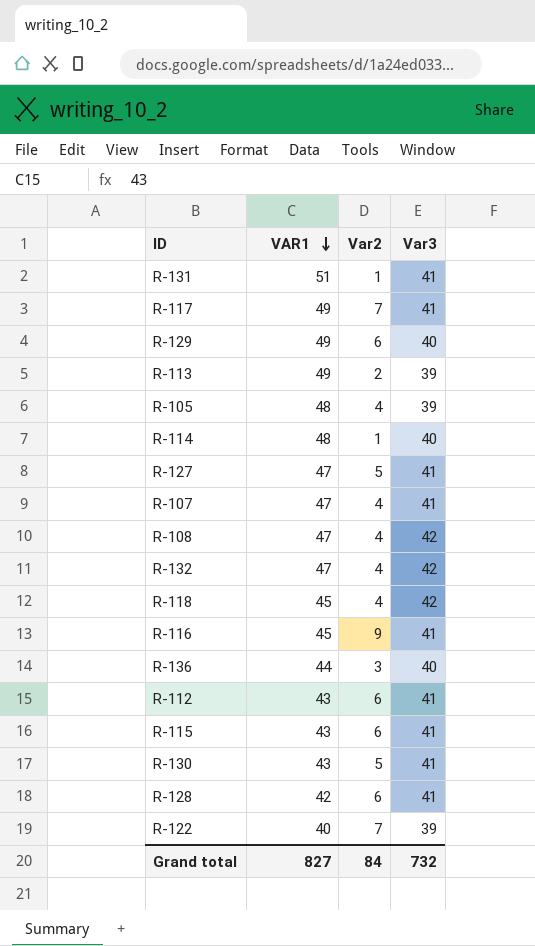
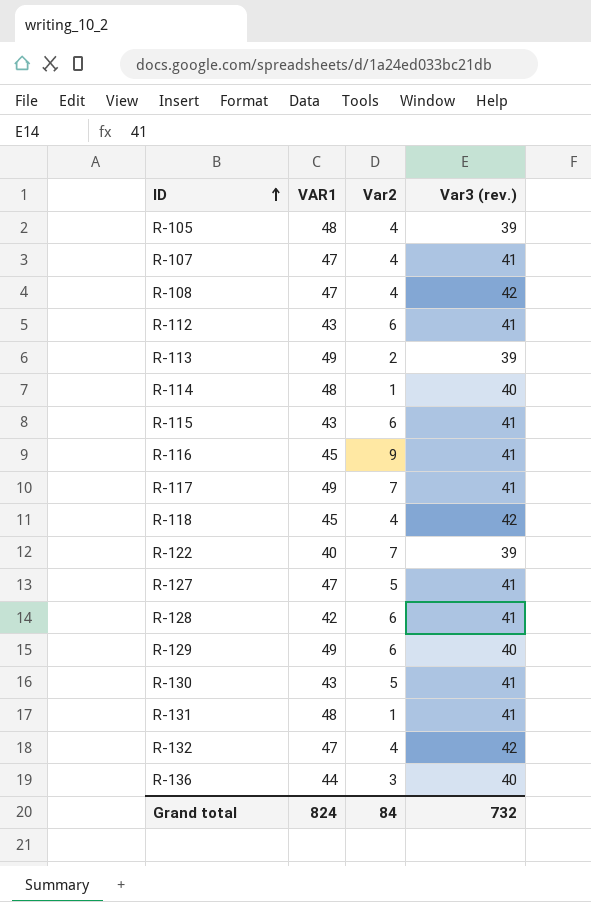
row order: VAR1 descending -> ID ascending
column name: Var3 -> Var3 (rev.)
R-131 | VAR1: 51 -> 48
Grand total | VAR1: 827 -> 824

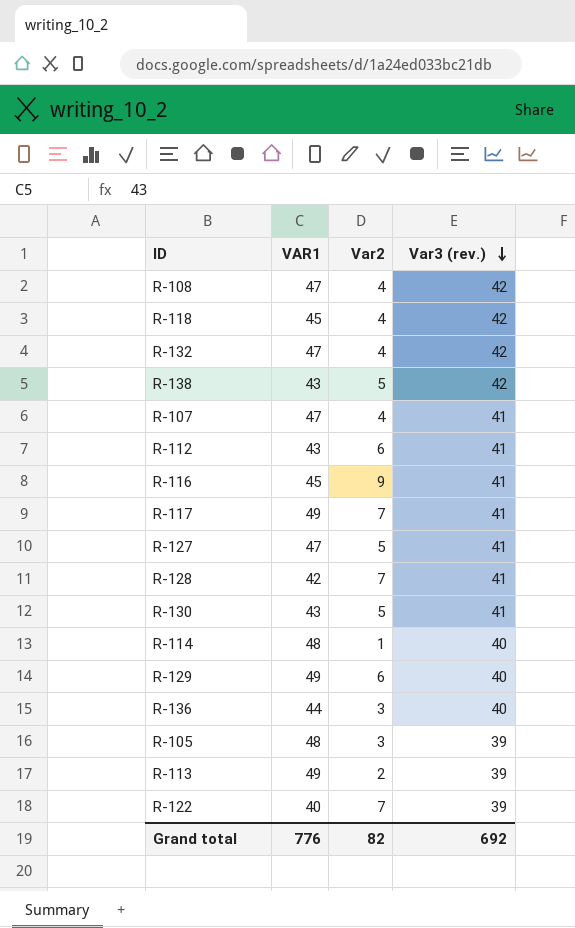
row order: ID ascending -> Var3 (rev.) descending
row R-115: 43 | 6 | 41 -> none
row R-131: 48 | 1 | 41 -> none
row R-138: none -> 43 | 5 | 42
R-128 | Var2: 6 -> 7
R-105 | Var2: 4 -> 3
Grand total | VAR1: 824 -> 776
Grand total | Var2: 84 -> 82
Grand total | Var3 (rev.): 732 -> 692

